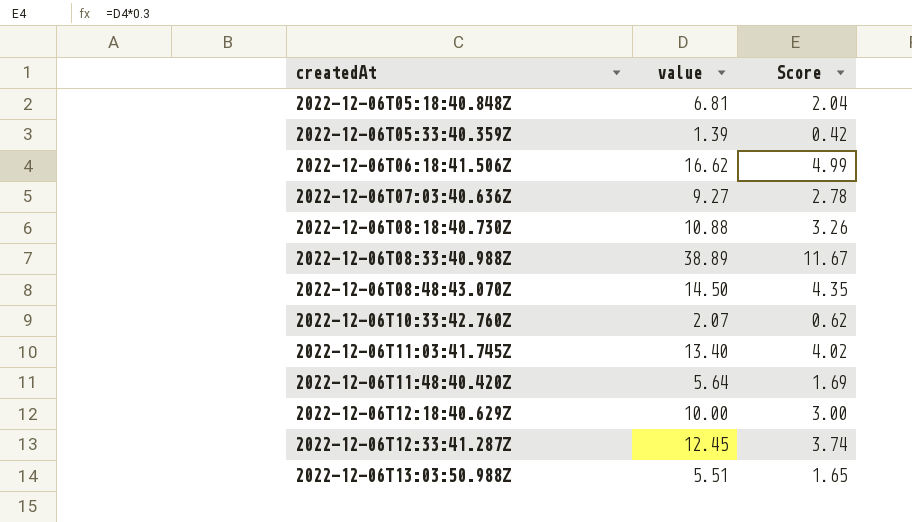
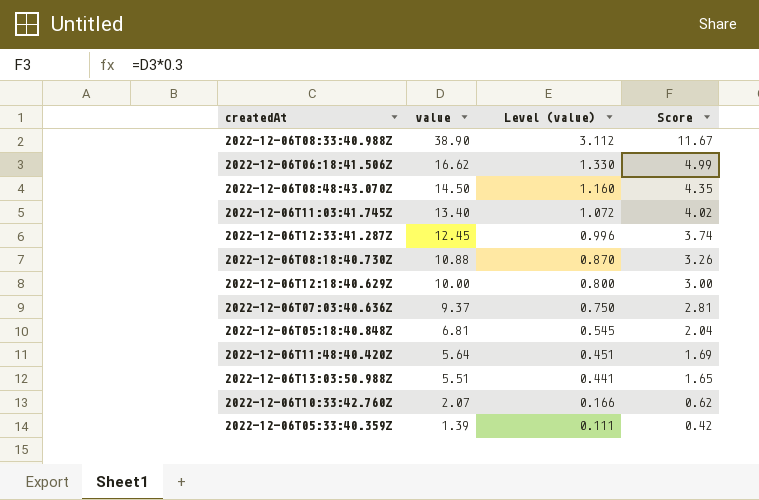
row order: createdAt ascending -> value descending
column Level (value) | formula: none -> [value] * 0.08
2022-12-06T08:33:40.988Z | value: 38.89 -> 38.90
2022-12-06T07:03:40.636Z | value: 9.27 -> 9.37
2022-12-06T07:03:40.636Z | Score: 2.78 -> 2.81

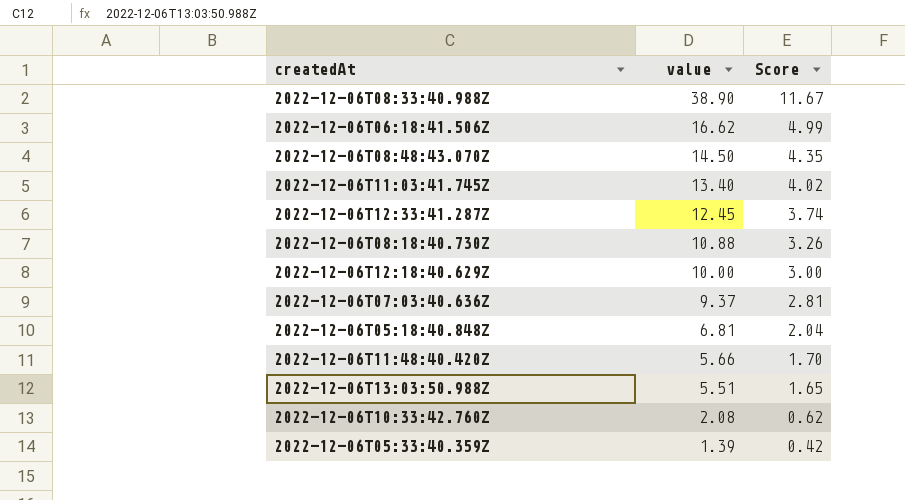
column Level (value) | formula: [value] * 0.08 -> none
2022-12-06T11:48:40.420Z | value: 5.64 -> 5.66
2022-12-06T11:48:40.420Z | Score: 1.69 -> 1.70
2022-12-06T10:33:42.760Z | value: 2.07 -> 2.08

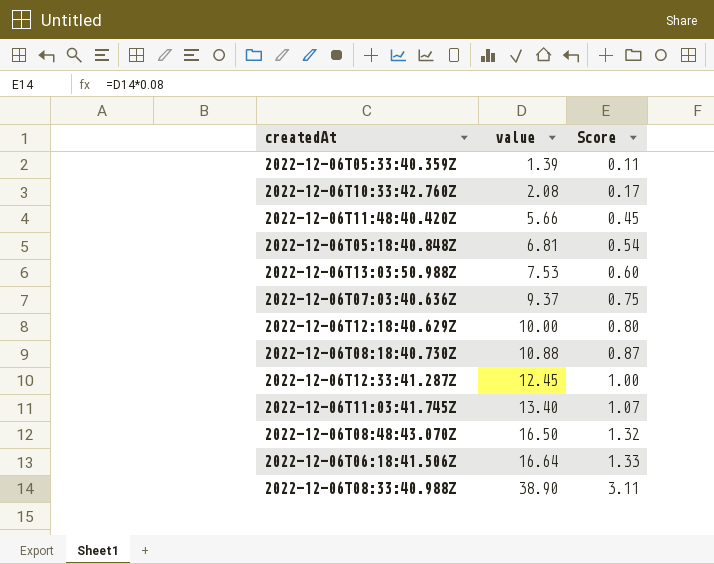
row order: value descending -> value ascending
column Score | formula: [value] * 0.3 -> [value] * 0.08
2022-12-06T13:03:50.988Z | value: 5.51 -> 7.53
2022-12-06T08:48:43.070Z | value: 14.50 -> 16.50
2022-12-06T06:18:41.506Z | value: 16.62 -> 16.64

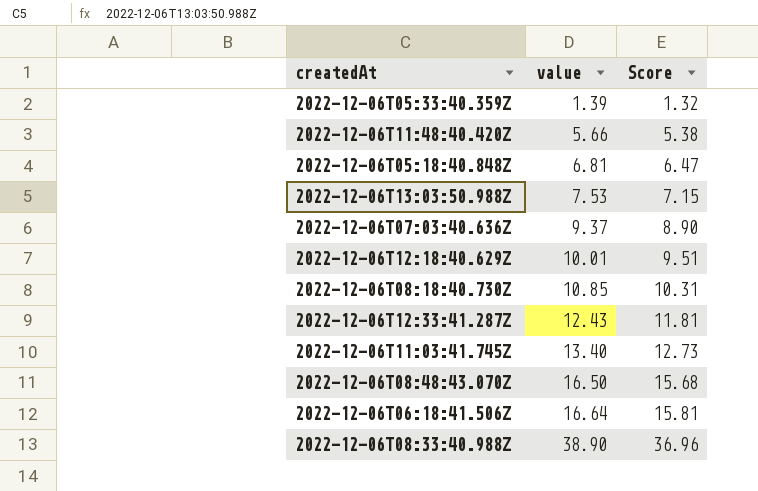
column Score | formula: [value] * 0.08 -> [value] * 0.95
row 2022-12-06T10:33:42.760Z: 2.08 | 0.17 -> none
2022-12-06T12:18:40.629Z | value: 10.00 -> 10.01
2022-12-06T08:18:40.730Z | value: 10.88 -> 10.85
2022-12-06T12:33:41.287Z | value: 12.45 -> 12.43

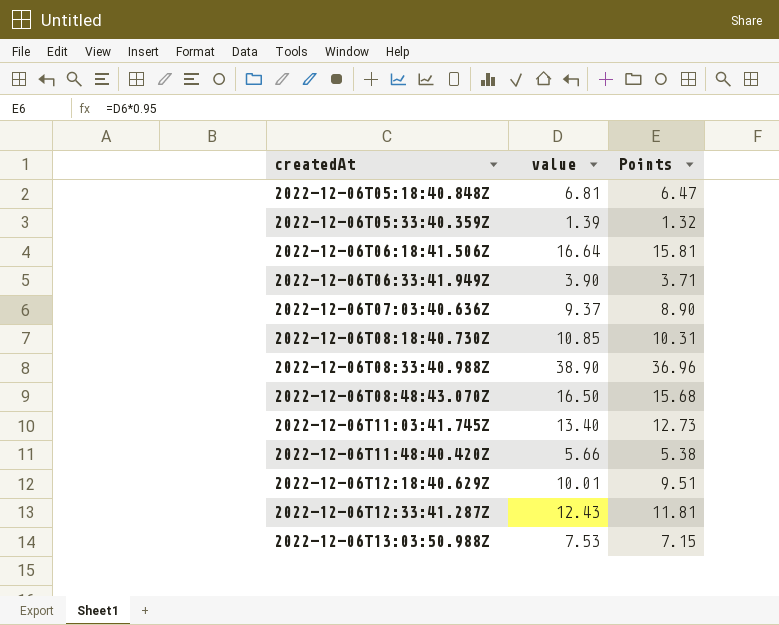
row order: value ascending -> createdAt ascending
column name: Score -> Points
row 2022-12-06T06:33:41.949Z: none -> 3.90 | 3.71

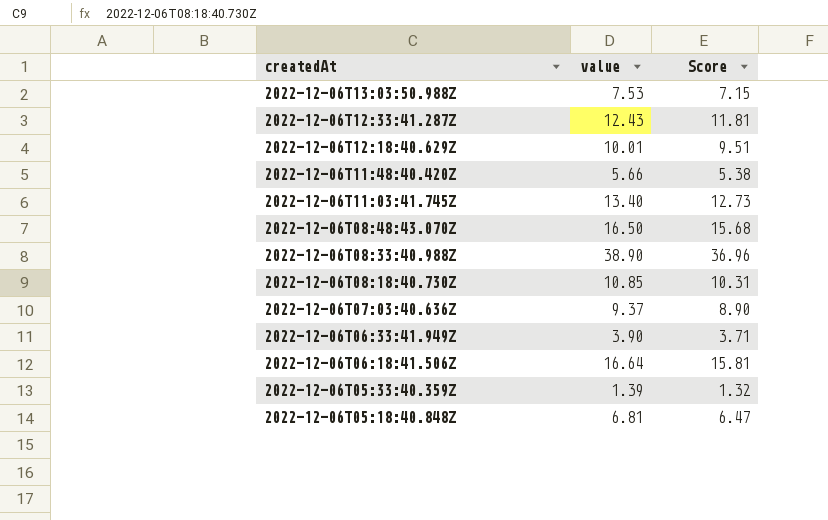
row order: createdAt ascending -> createdAt descending
column name: Points -> Score

